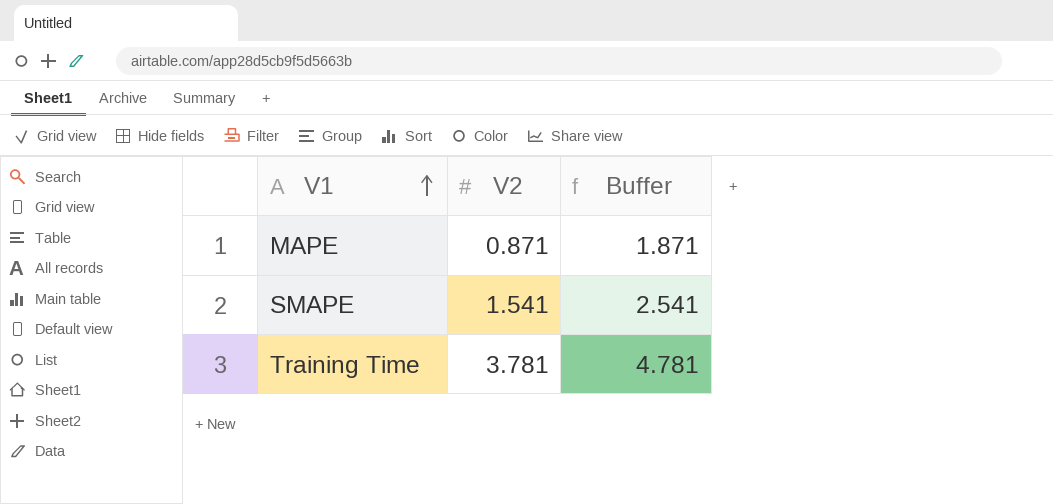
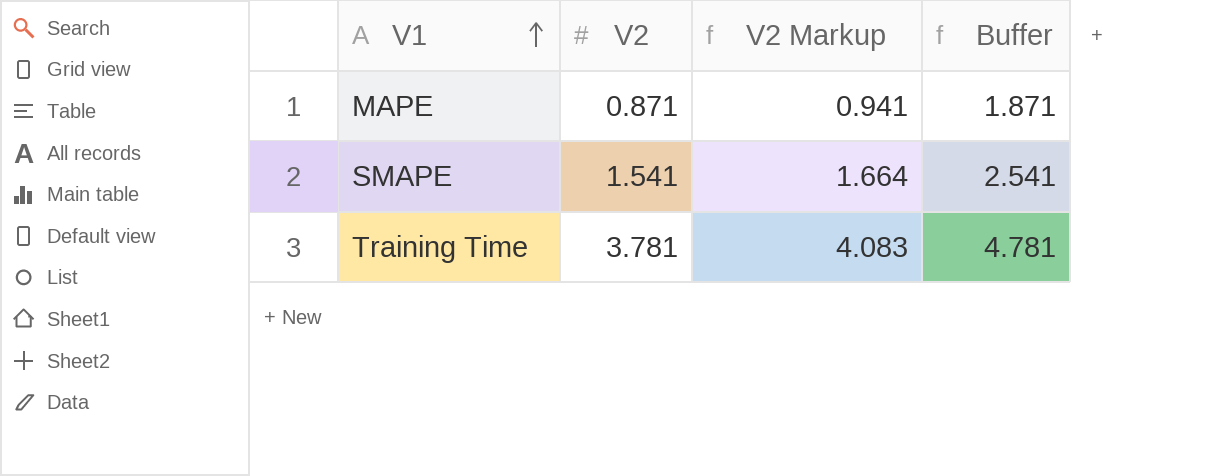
column V2 Markup | formula: none -> [V2] * 1.08

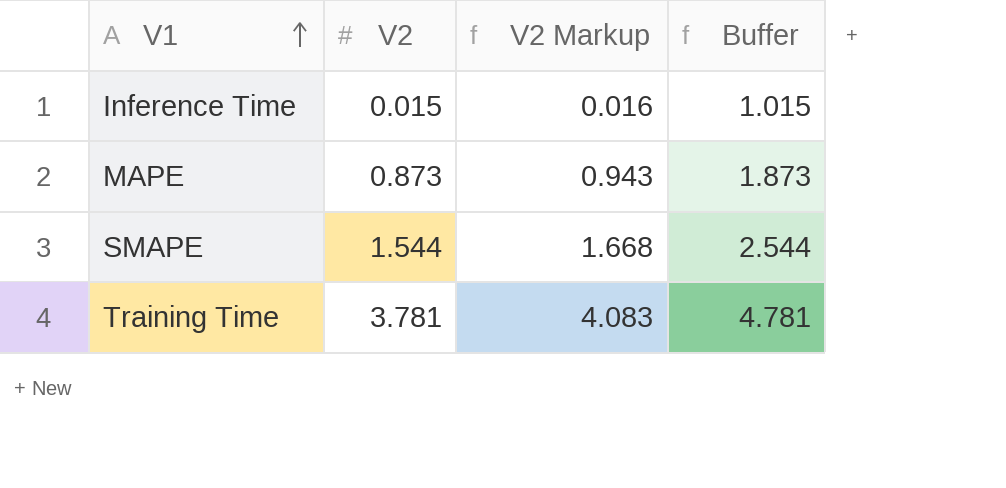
row Inference Time: none -> 0.015 | 0.016 | 1.015
MAPE | V2: 0.871 -> 0.873
MAPE | V2 Markup: 0.941 -> 0.943
MAPE | Buffer: 1.871 -> 1.873
SMAPE | V2: 1.541 -> 1.544
SMAPE | V2 Markup: 1.664 -> 1.668
SMAPE | Buffer: 2.541 -> 2.544

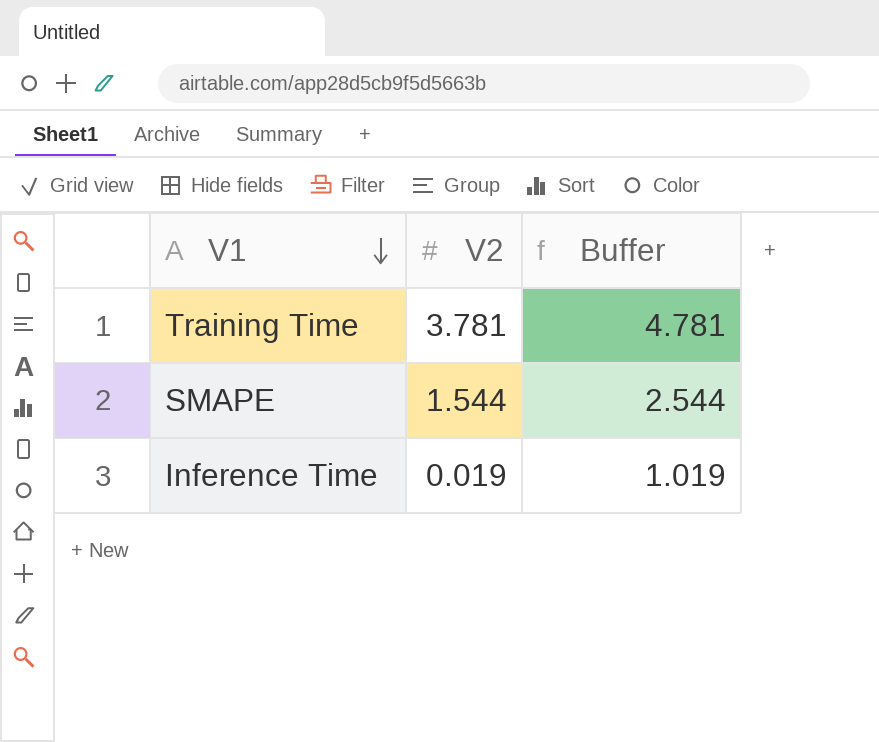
row order: V1 ascending -> V1 descending
column V2 Markup | formula: [V2] * 1.08 -> none
row MAPE: 0.873 | 0.943 | 1.873 -> none
Inference Time | V2: 0.015 -> 0.019
Inference Time | Buffer: 1.015 -> 1.019

